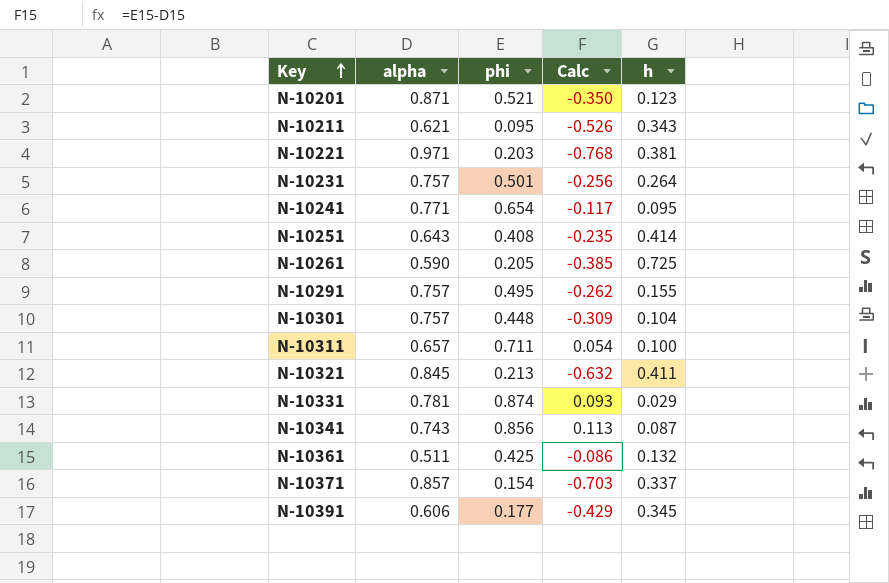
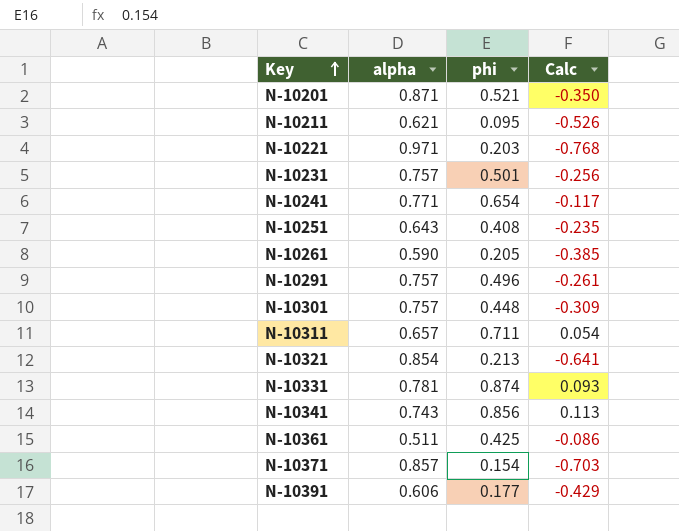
column h | position: 5 -> none
N-10291 | phi: 0.495 -> 0.496
N-10291 | Calc: -0.262 -> -0.261
N-10321 | alpha: 0.845 -> 0.854
N-10321 | Calc: -0.632 -> -0.641

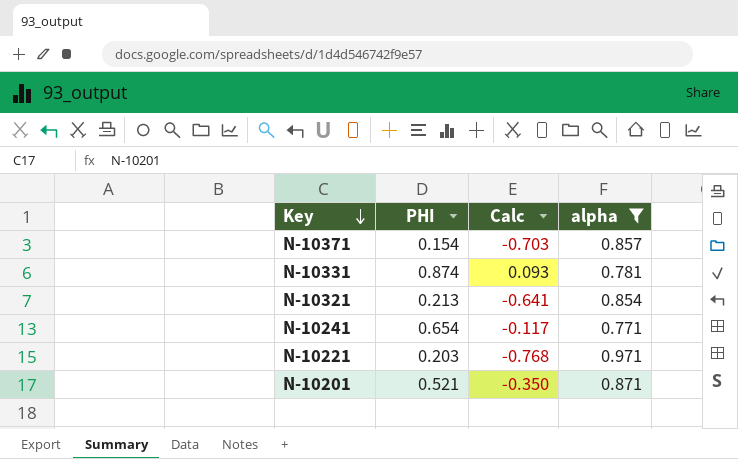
filter: none -> alpha >= 0.771
row order: Key ascending -> Key descending
column name: phi -> PHI
column alpha | position: 2 -> 4

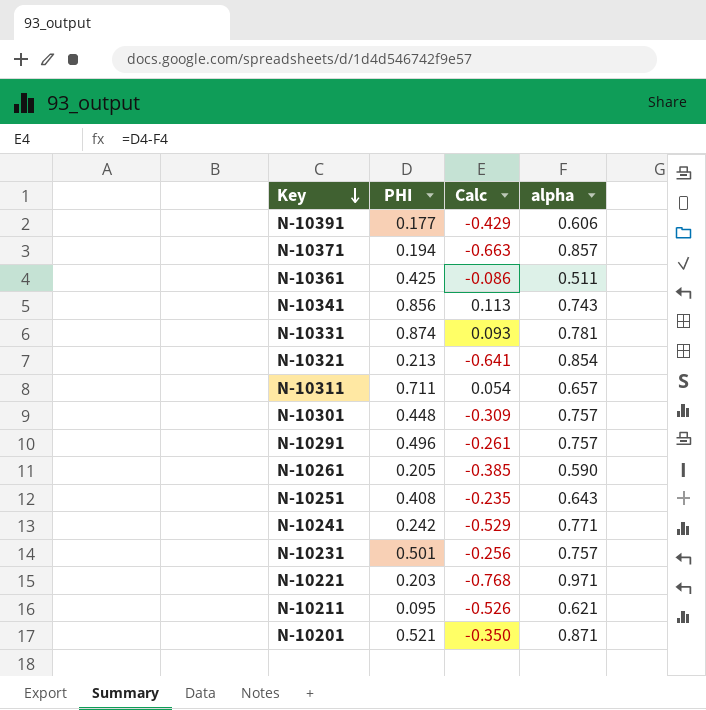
filter: alpha >= 0.771 -> none
N-10371 | PHI: 0.154 -> 0.194
N-10371 | Calc: -0.703 -> -0.663
N-10241 | PHI: 0.654 -> 0.242
N-10241 | Calc: -0.117 -> -0.529

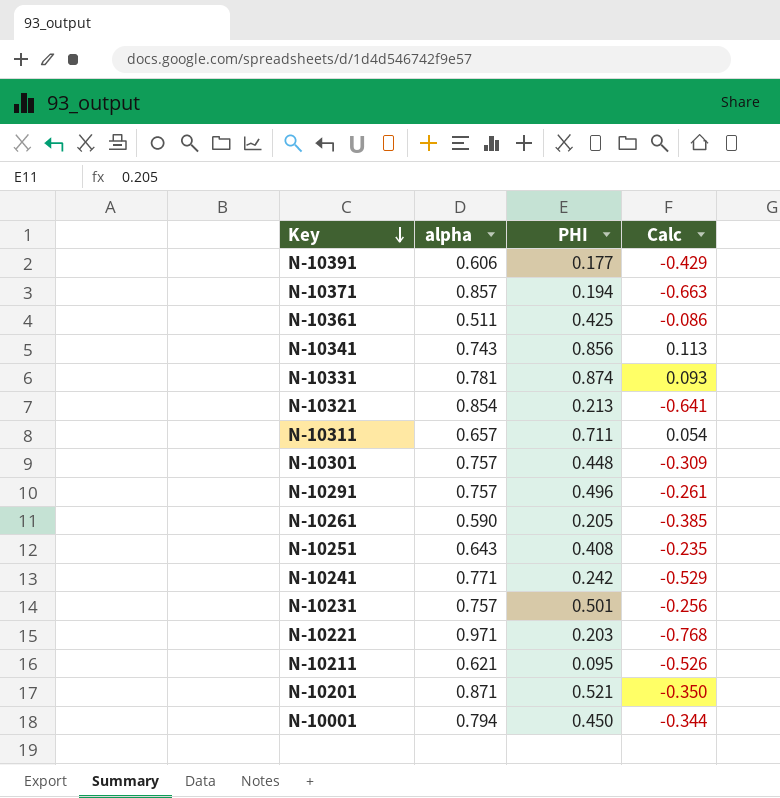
column alpha | position: 4 -> 2
row N-10001: none -> 0.794 | 0.450 | -0.344

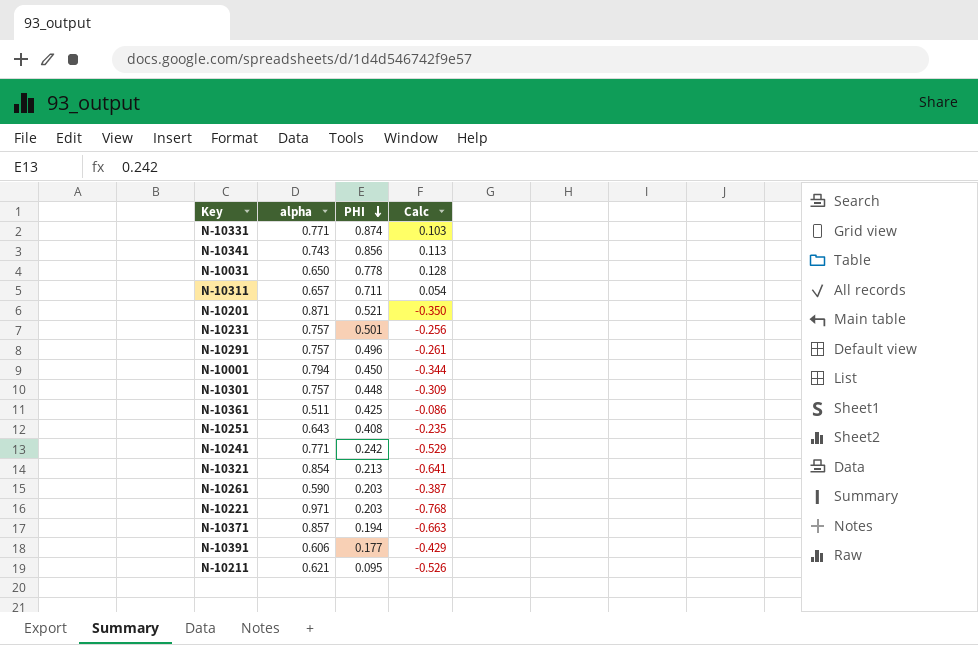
row order: Key descending -> PHI descending
N-10331 | alpha: 0.781 -> 0.771
N-10331 | Calc: 0.093 -> 0.103
row N-10031: none -> 0.650 | 0.778 | 0.128
N-10261 | PHI: 0.205 -> 0.203
N-10261 | Calc: -0.385 -> -0.387

